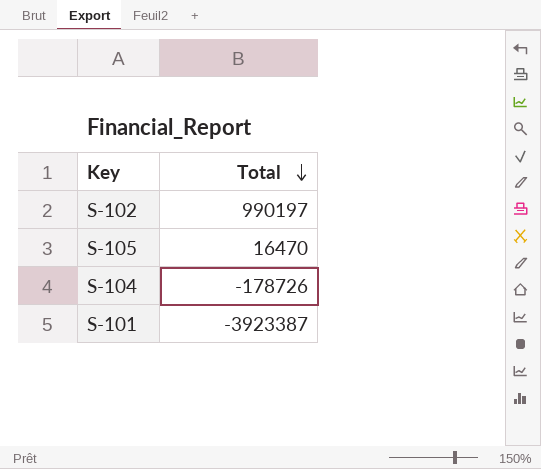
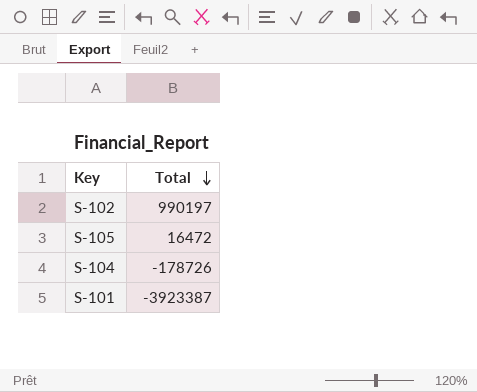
S-105 | Total: 16470 -> 16472

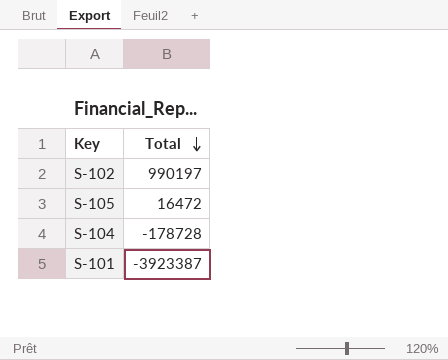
S-104 | Total: -178726 -> -178728

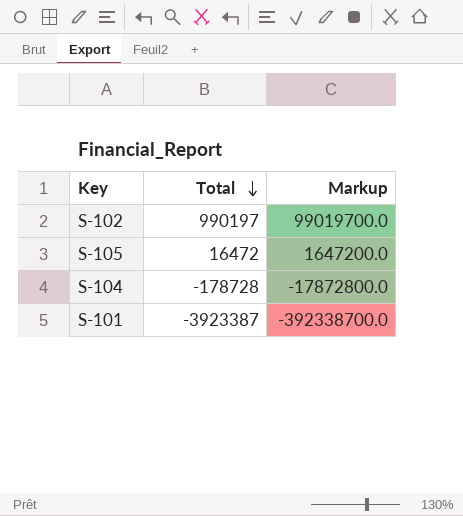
column Markup | formula: none -> [Total] * 100

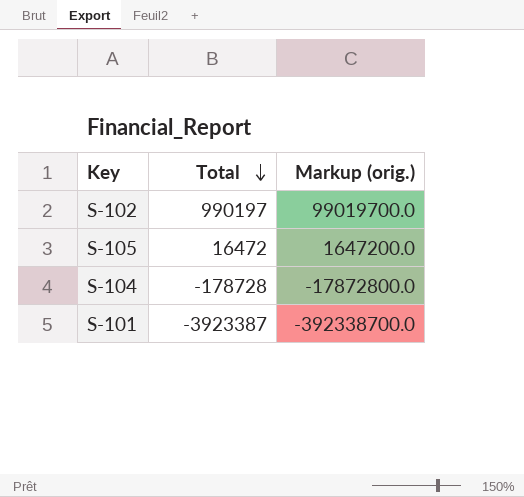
column name: Markup -> Markup (orig.)

